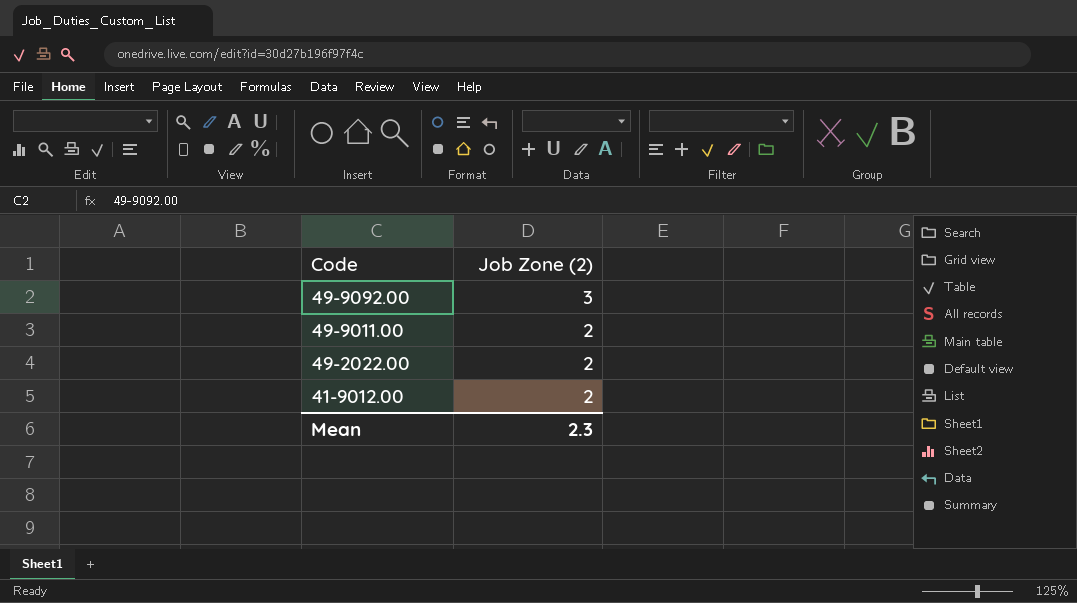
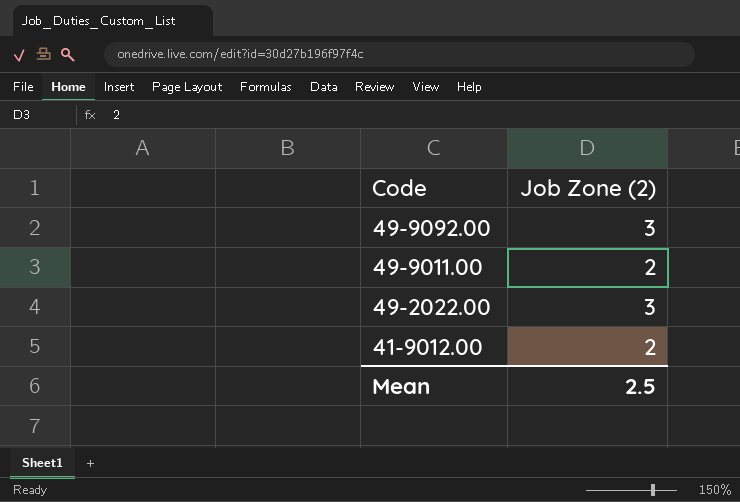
49-2022.00 | Job Zone (2): 2 -> 3
Mean | Job Zone (2): 2.3 -> 2.5

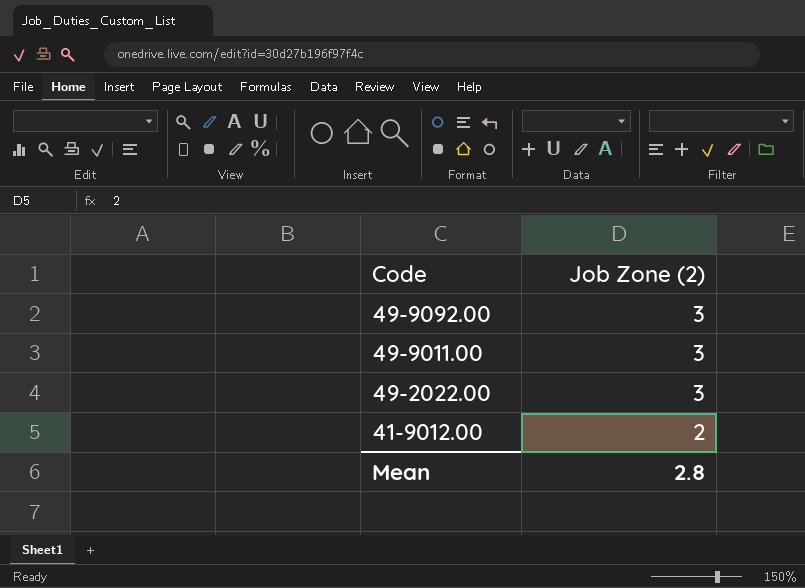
49-9011.00 | Job Zone (2): 2 -> 3
Mean | Job Zone (2): 2.5 -> 2.8

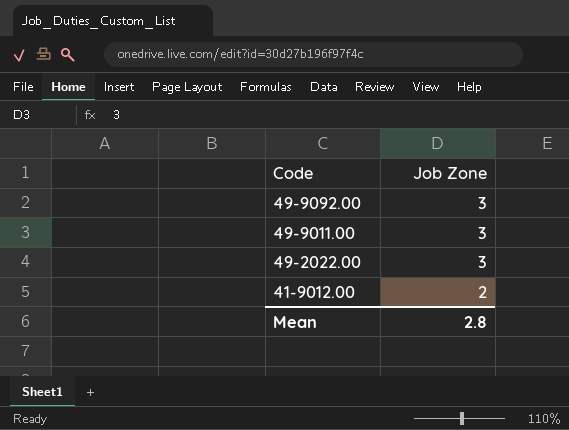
column name: Job Zone (2) -> Job Zone

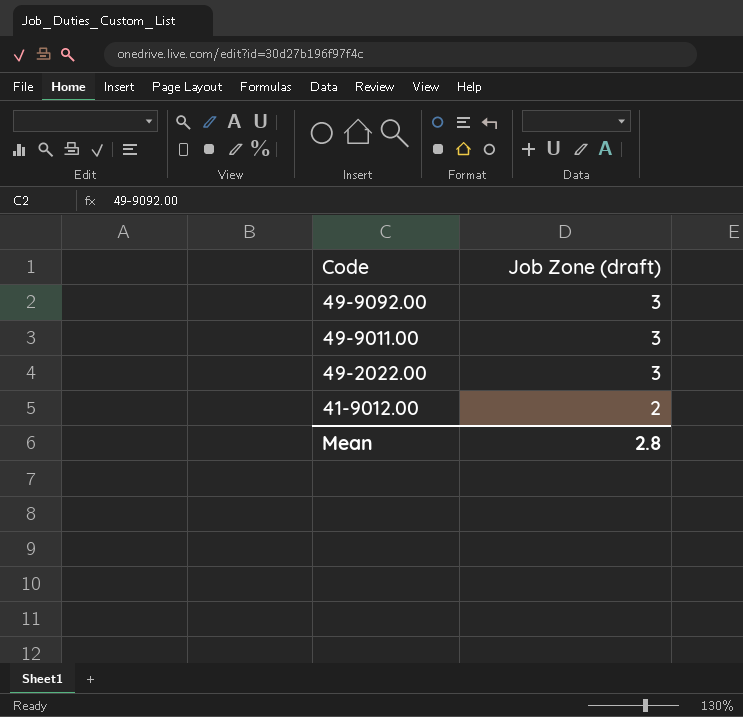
column name: Job Zone -> Job Zone (draft)

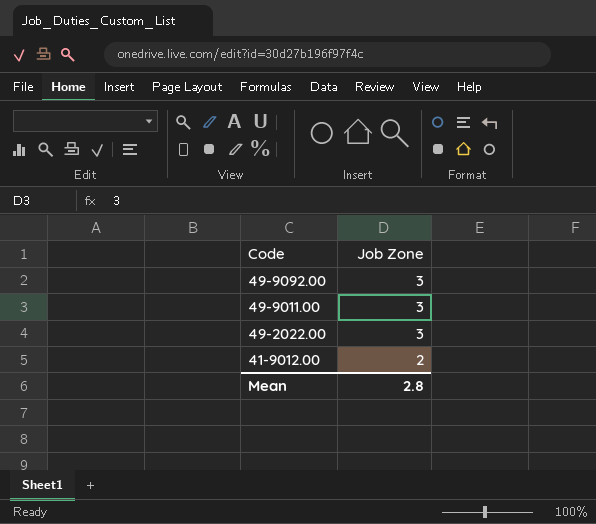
column name: Job Zone (draft) -> Job Zone

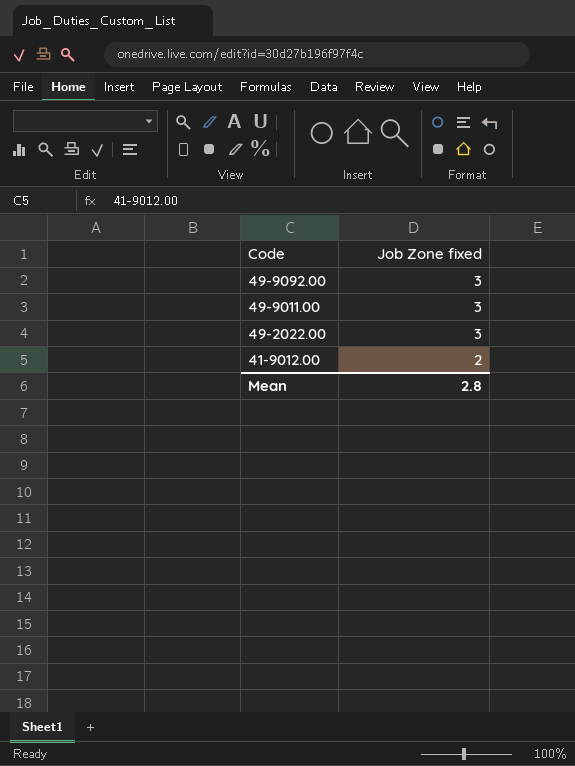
column name: Job Zone -> Job Zone fixed

